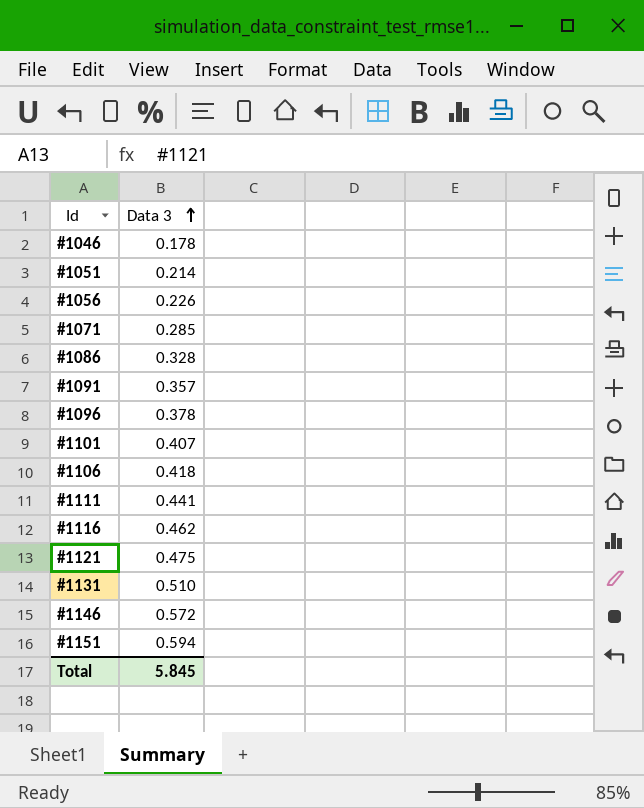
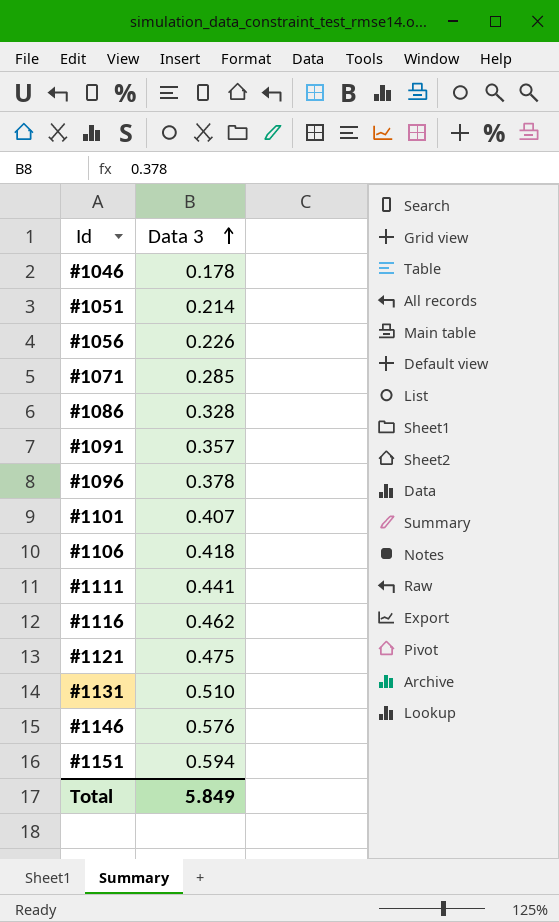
#1146 | Data 3: 0.572 -> 0.576
Total | Data 3: 5.845 -> 5.849

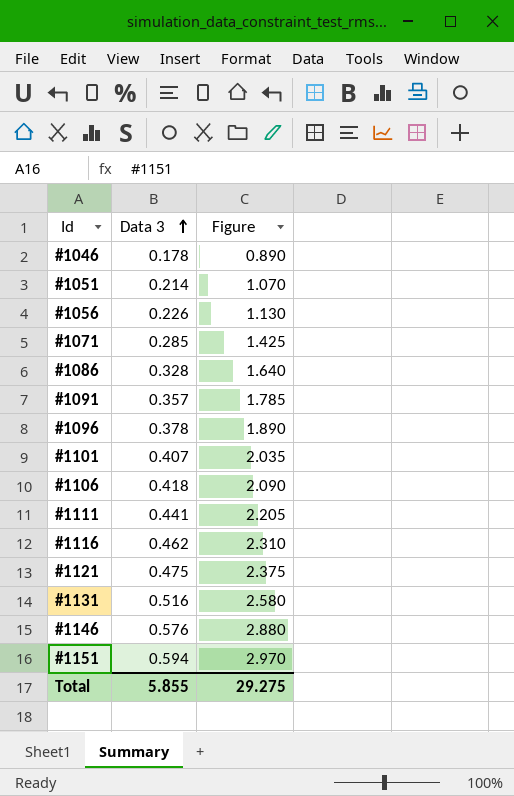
column Figure | formula: none -> [Data 3] * 5
#1131 | Data 3: 0.510 -> 0.516
Total | Data 3: 5.849 -> 5.855

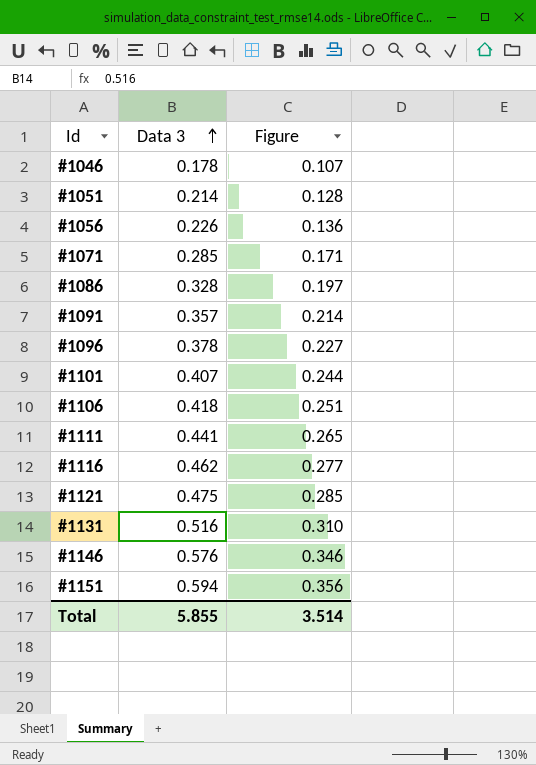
column Figure | formula: [Data 3] * 5 -> [Data 3] * 0.6
Total | Figure: 29.275 -> 3.514

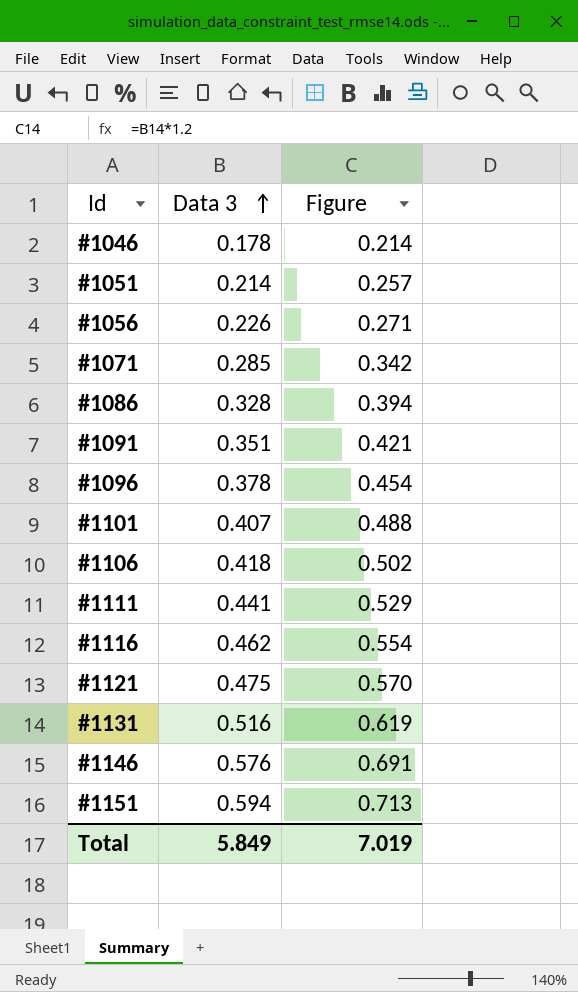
column Figure | formula: [Data 3] * 0.6 -> [Data 3] * 1.2
#1091 | Data 3: 0.357 -> 0.351
Total | Data 3: 5.855 -> 5.849
Total | Figure: 3.514 -> 7.019

